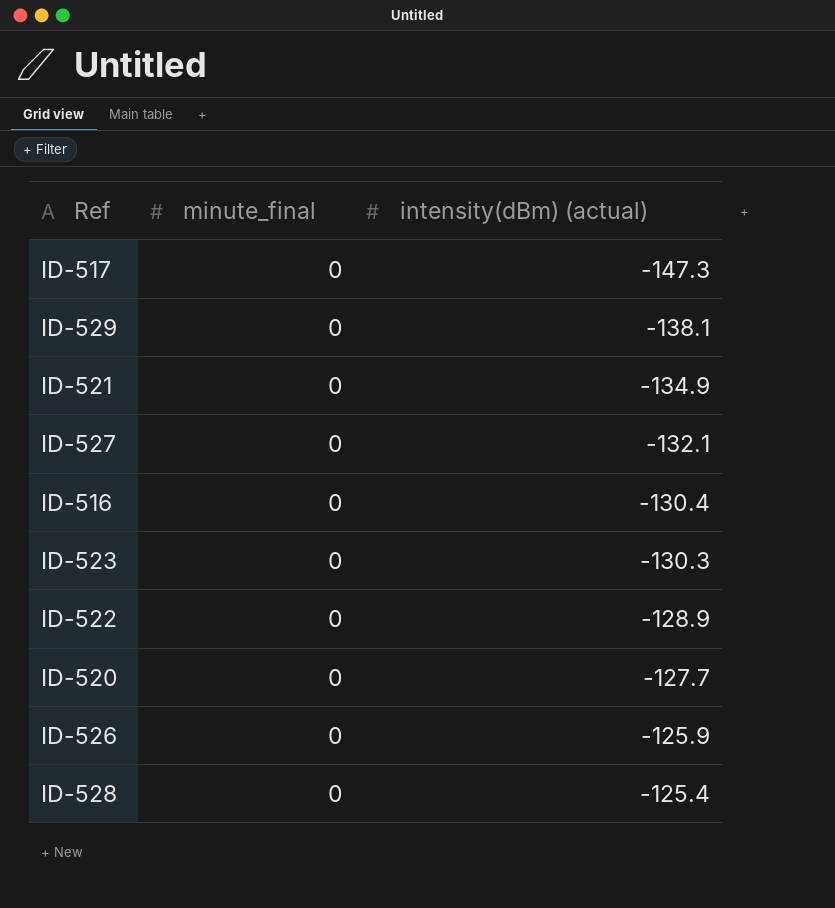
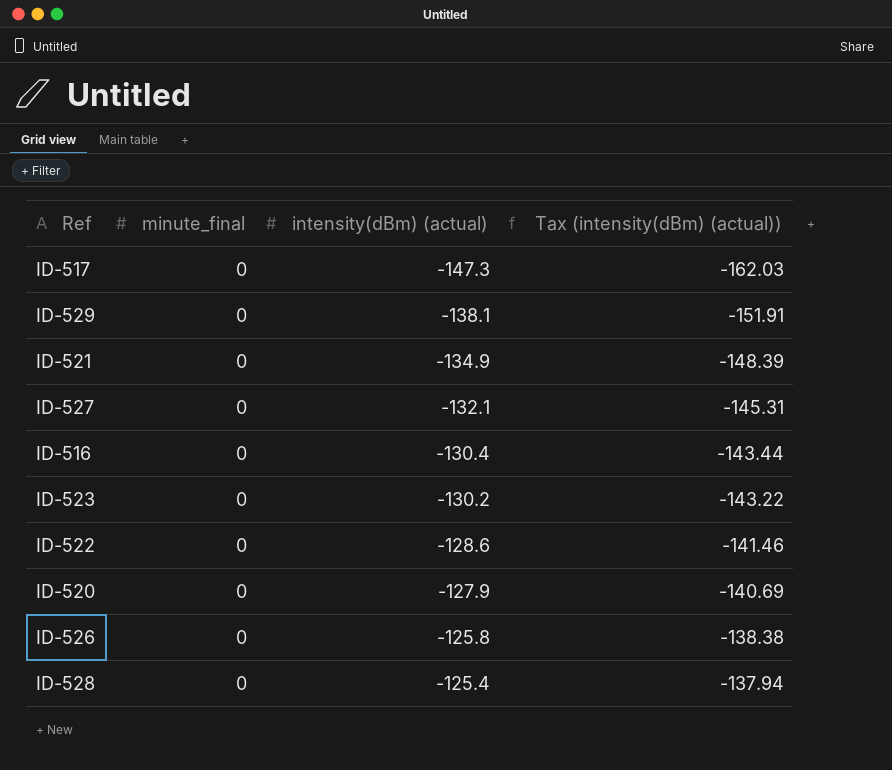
column Tax (intensity(dBm) (actual)) | formula: none -> [intensity(dBm) (actual)] * 1.1
ID-523 | intensity(dBm) (actual): -130.3 -> -130.2
ID-522 | intensity(dBm) (actual): -128.9 -> -128.6
ID-520 | intensity(dBm) (actual): -127.7 -> -127.9
ID-526 | intensity(dBm) (actual): -125.9 -> -125.8

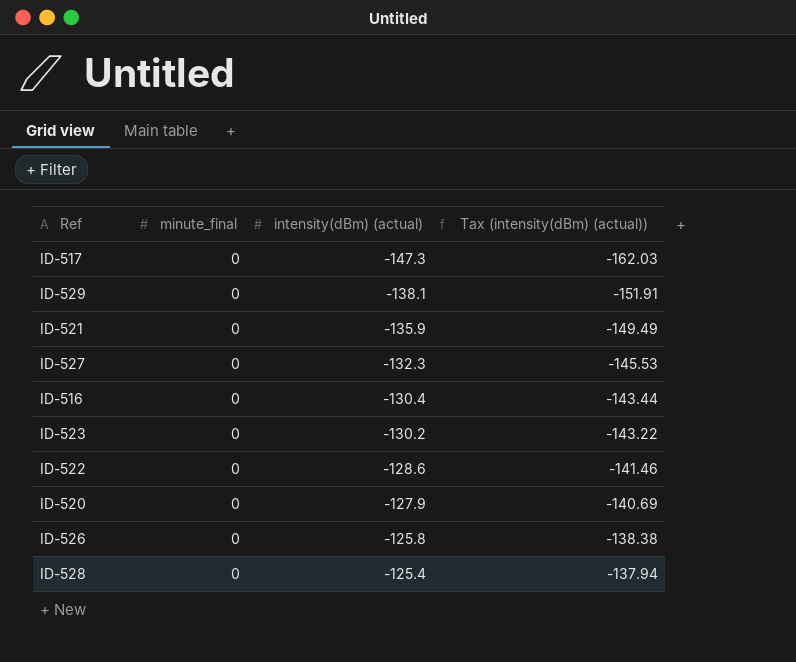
ID-521 | intensity(dBm) (actual): -134.9 -> -135.9
ID-521 | Tax (intensity(dBm) (actual)): -148.39 -> -149.49
ID-527 | intensity(dBm) (actual): -132.1 -> -132.3
ID-527 | Tax (intensity(dBm) (actual)): -145.31 -> -145.53

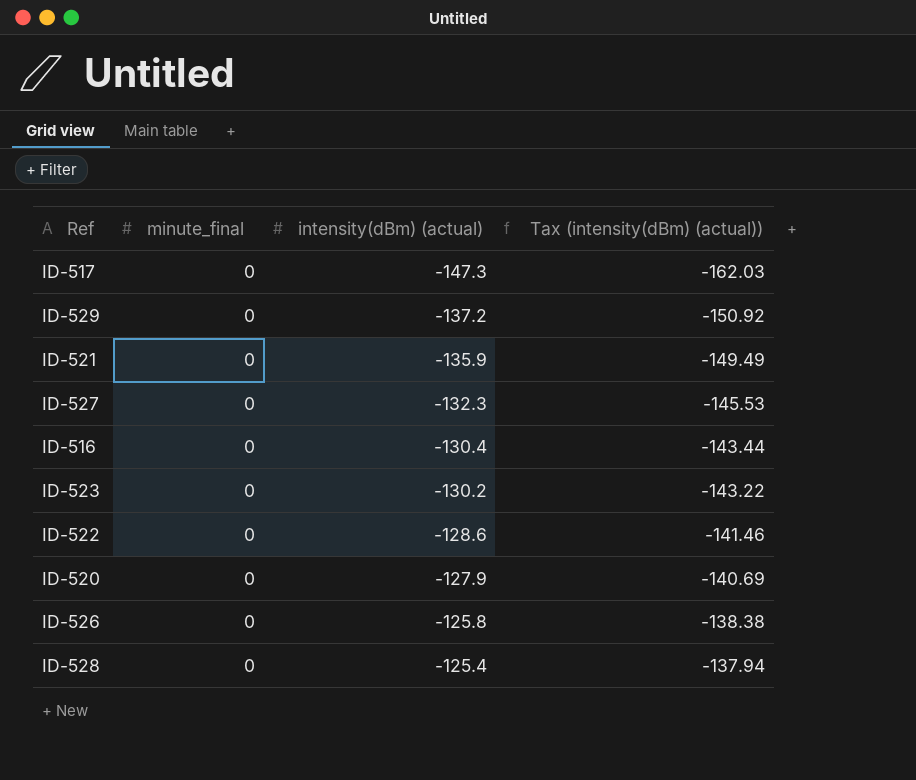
ID-529 | intensity(dBm) (actual): -138.1 -> -137.2
ID-529 | Tax (intensity(dBm) (actual)): -151.91 -> -150.92

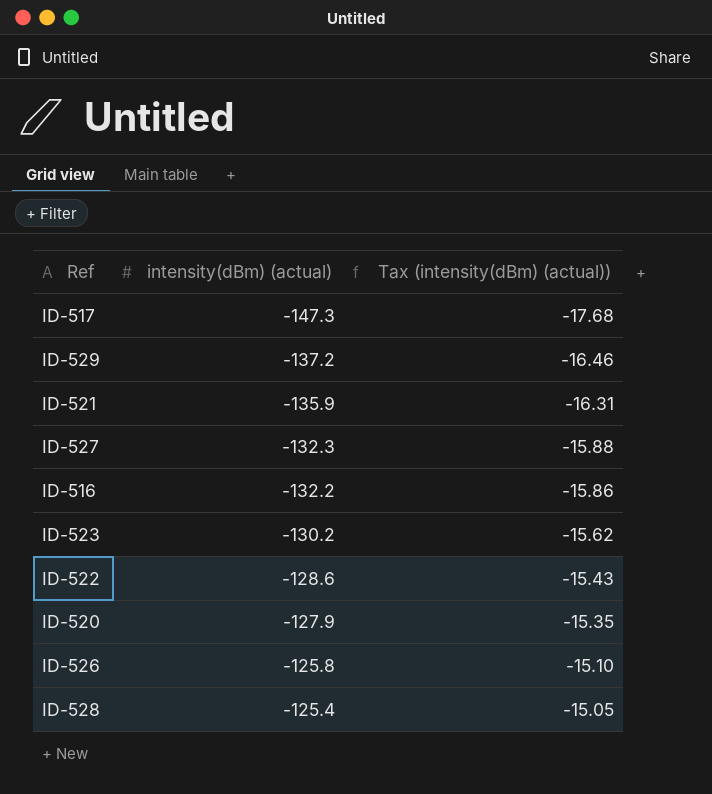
column minute_final | position: 2 -> none
column Tax (intensity(dBm) (actual)) | formula: [intensity(dBm) (actual)] * 1.1 -> [intensity(dBm) (actual)] * 0.12
ID-516 | intensity(dBm) (actual): -130.4 -> -132.2

